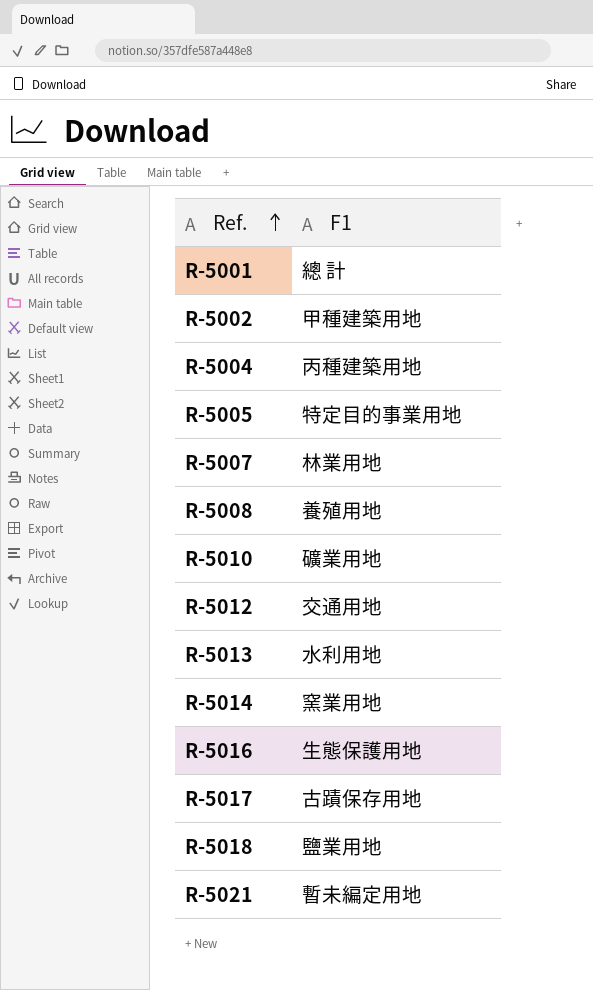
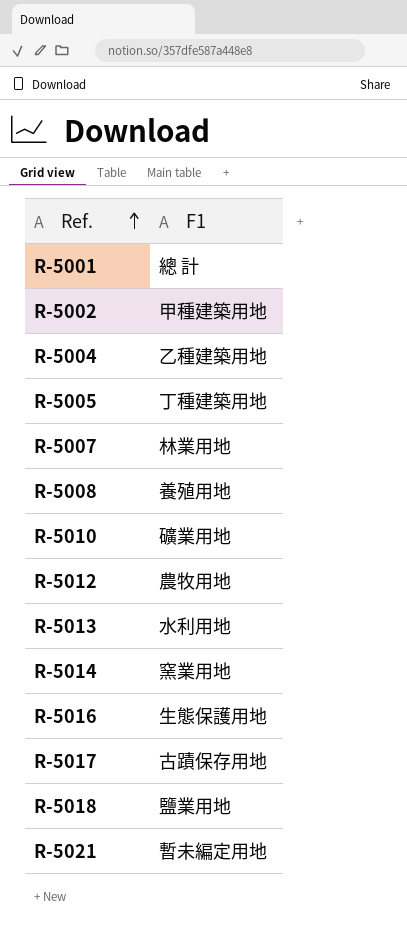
R-5004 | F1: 丙種建築用地 -> 乙種建築用地
R-5005 | F1: 特定目的事業用地 -> 丁種建築用地
R-5012 | F1: 交通用地 -> 農牧用地

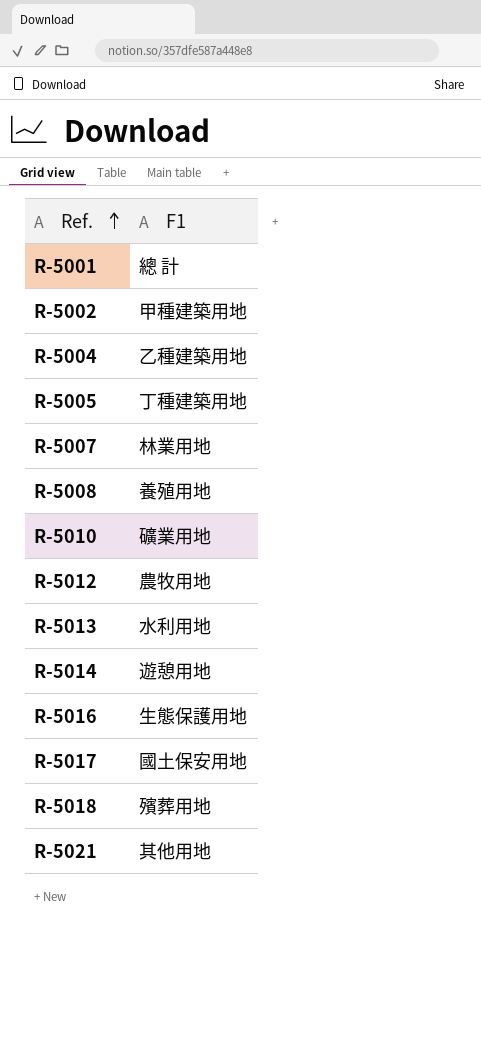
R-5014 | F1: 窯業用地 -> 遊憩用地
R-5017 | F1: 古蹟保存用地 -> 國土保安用地
R-5018 | F1: 鹽業用地 -> 殯葬用地
R-5021 | F1: 暫未編定用地 -> 其他用地

